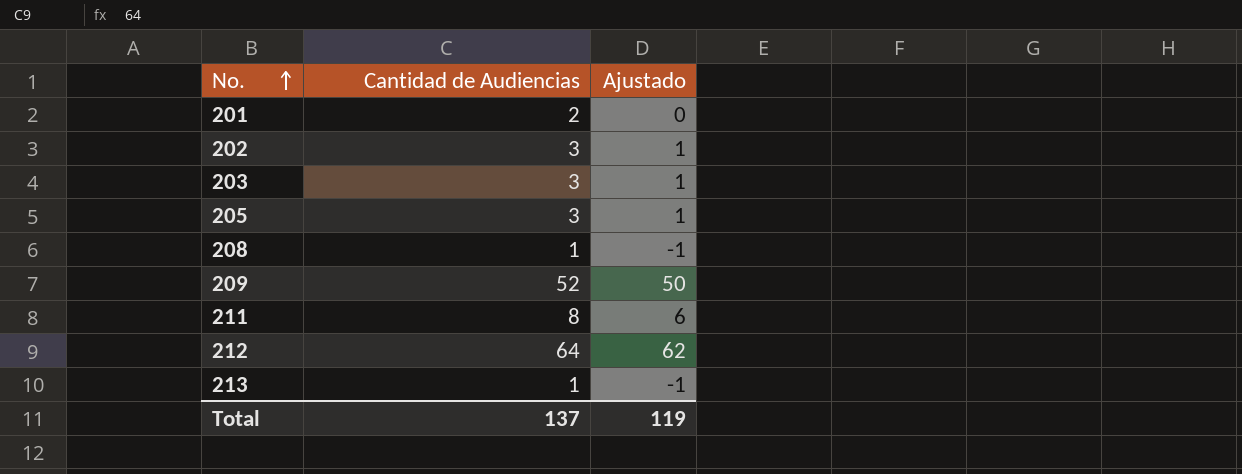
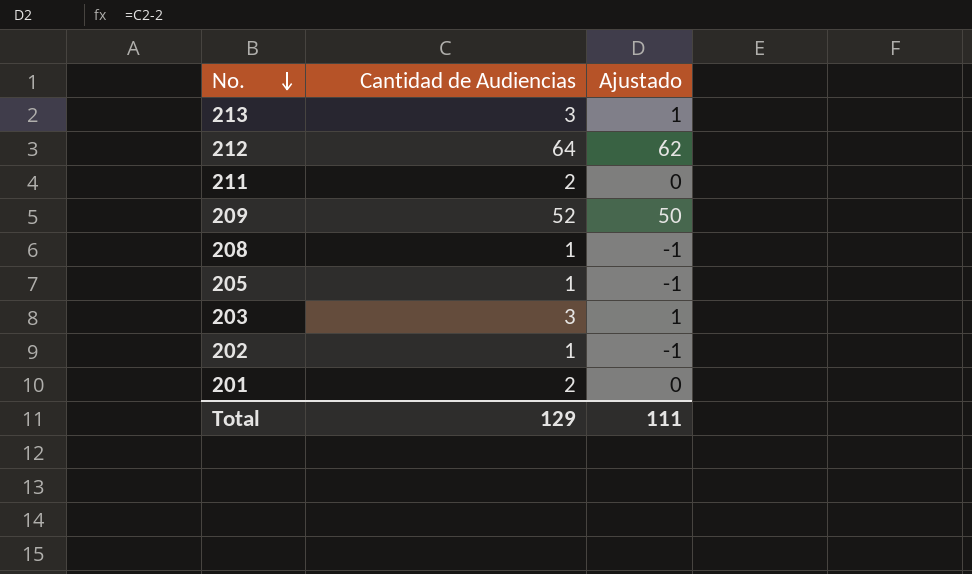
row order: No. ascending -> No. descending
213 | Cantidad de Audiencias: 1 -> 3
213 | Ajustado: -1 -> 1
211 | Cantidad de Audiencias: 8 -> 2
211 | Ajustado: 6 -> 0
205 | Cantidad de Audiencias: 3 -> 1
205 | Ajustado: 1 -> -1
202 | Cantidad de Audiencias: 3 -> 1
202 | Ajustado: 1 -> -1
Total | Cantidad de Audiencias: 137 -> 129
Total | Ajustado: 119 -> 111

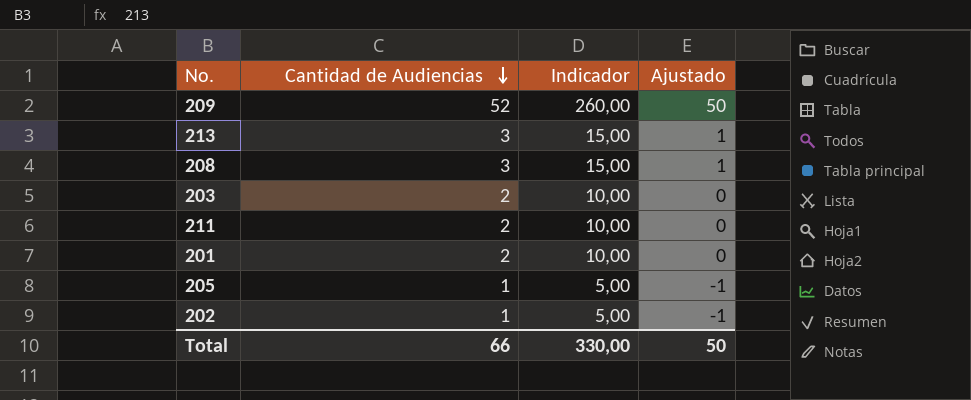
row order: No. descending -> Cantidad de Audiencias descending
column Indicador | formula: none -> [Cantidad de Audiencias] * 5
row 212: 64 | 62 -> none
208 | Cantidad de Audiencias: 1 -> 3
208 | Ajustado: -1 -> 1
203 | Cantidad de Audiencias: 3 -> 2
203 | Ajustado: 1 -> 0
Total | Cantidad de Audiencias: 129 -> 66
Total | Ajustado: 111 -> 50

